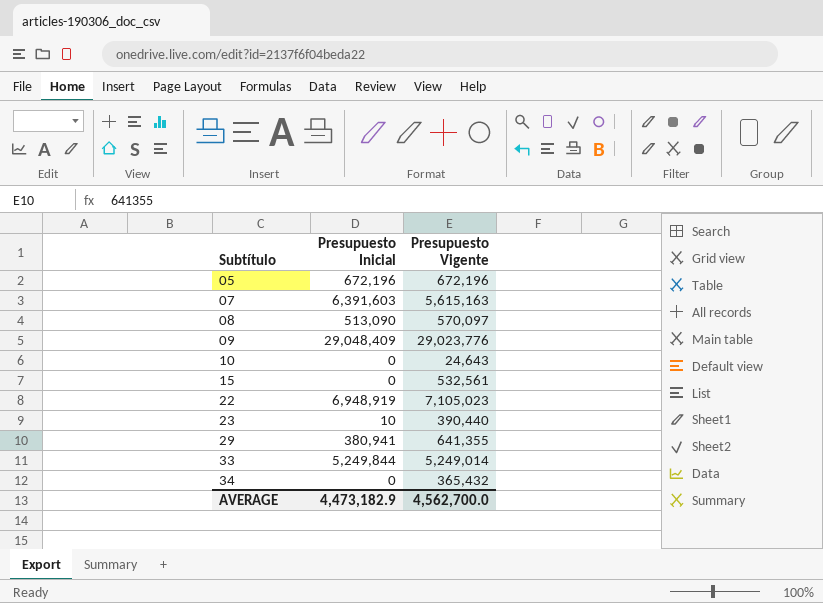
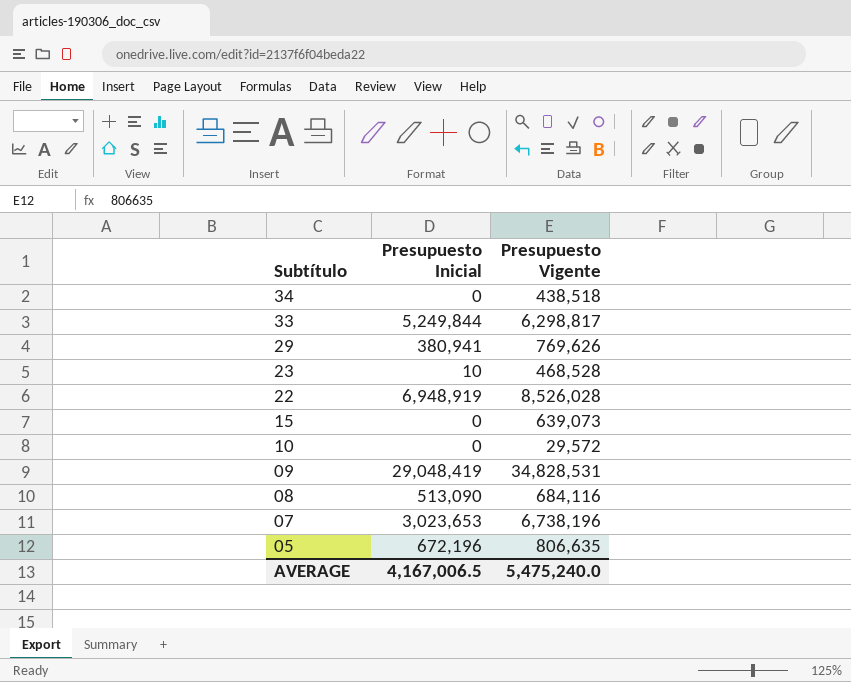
row order: Subtítulo ascending -> Subtítulo descending
34 | Presupuesto Vigente: 365,432 -> 438,518
33 | Presupuesto Vigente: 5,249,014 -> 6,298,817
29 | Presupuesto Vigente: 641,355 -> 769,626
23 | Presupuesto Vigente: 390,440 -> 468,528
22 | Presupuesto Vigente: 7,105,023 -> 8,526,028
15 | Presupuesto Vigente: 532,561 -> 639,073
10 | Presupuesto Vigente: 24,643 -> 29,572
09 | Presupuesto Inicial: 29,048,409 -> 29,048,419
09 | Presupuesto Vigente: 29,023,776 -> 34,828,531
08 | Presupuesto Vigente: 570,097 -> 684,116
07 | Presupuesto Inicial: 6,391,603 -> 3,023,653
07 | Presupuesto Vigente: 5,615,163 -> 6,738,196
05 | Presupuesto Vigente: 672,196 -> 806,635
AVERAGE | Presupuesto Inicial: 4,473,182.9 -> 4,167,006.5
AVERAGE | Presupuesto Vigente: 4,562,700.0 -> 5,475,240.0

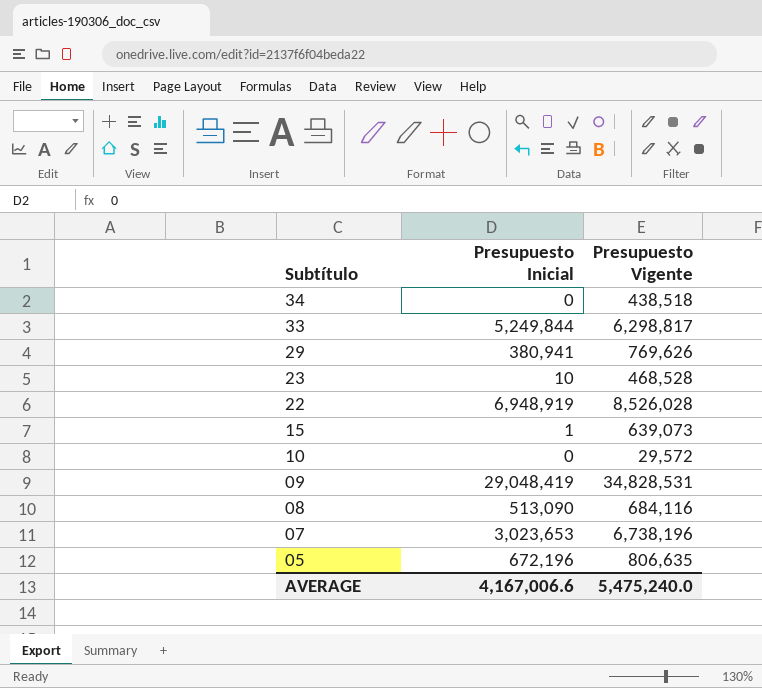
15 | Presupuesto Inicial: 0 -> 1
AVERAGE | Presupuesto Inicial: 4,167,006.5 -> 4,167,006.6

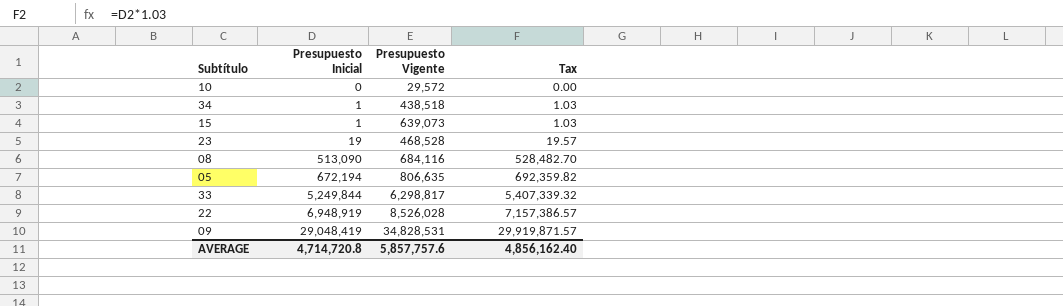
row order: Subtítulo descending -> Presupuesto Inicial ascending
column Tax | formula: none -> [Presupuesto Inicial] * 1.03
row 29: 380,941 | 769,626 -> none
row 07: 3,023,653 | 6,738,196 -> none
34 | Presupuesto Inicial: 0 -> 1
23 | Presupuesto Inicial: 10 -> 19
05 | Presupuesto Inicial: 672,196 -> 672,194
AVERAGE | Presupuesto Inicial: 4,167,006.6 -> 4,714,720.8
AVERAGE | Presupuesto Vigente: 5,475,240.0 -> 5,857,757.6

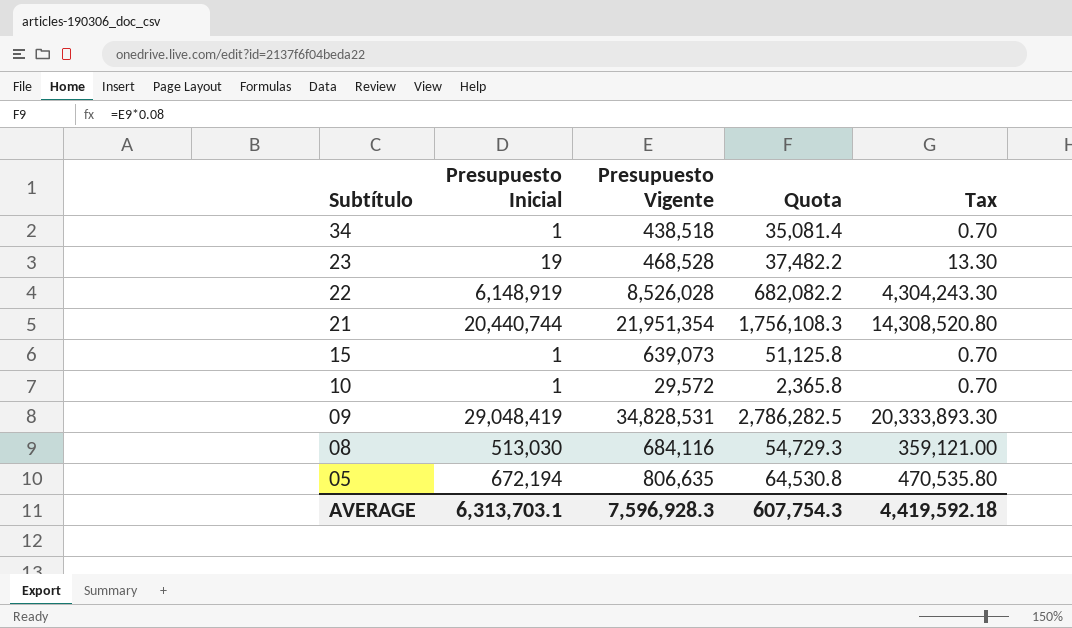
row order: Presupuesto Inicial ascending -> Subtítulo descending
column Quota | formula: none -> [Presupuesto Vigente] * 0.08
column Tax | formula: [Presupuesto Inicial] * 1.03 -> [Presupuesto Inicial] * 0.7
row 33: 5,249,844 | 6,298,817 | 5,407,339.32 -> none
22 | Presupuesto Inicial: 6,948,919 -> 6,148,919
row 21: none -> 20,440,744 | 21,951,354 | 1,756,108.3 | 14,308,520.80
10 | Presupuesto Inicial: 0 -> 1
08 | Presupuesto Inicial: 513,090 -> 513,030
AVERAGE | Presupuesto Inicial: 4,714,720.8 -> 6,313,703.1
AVERAGE | Presupuesto Vigente: 5,857,757.6 -> 7,596,928.3
AVERAGE | Tax: 4,856,162.40 -> 4,419,592.18

